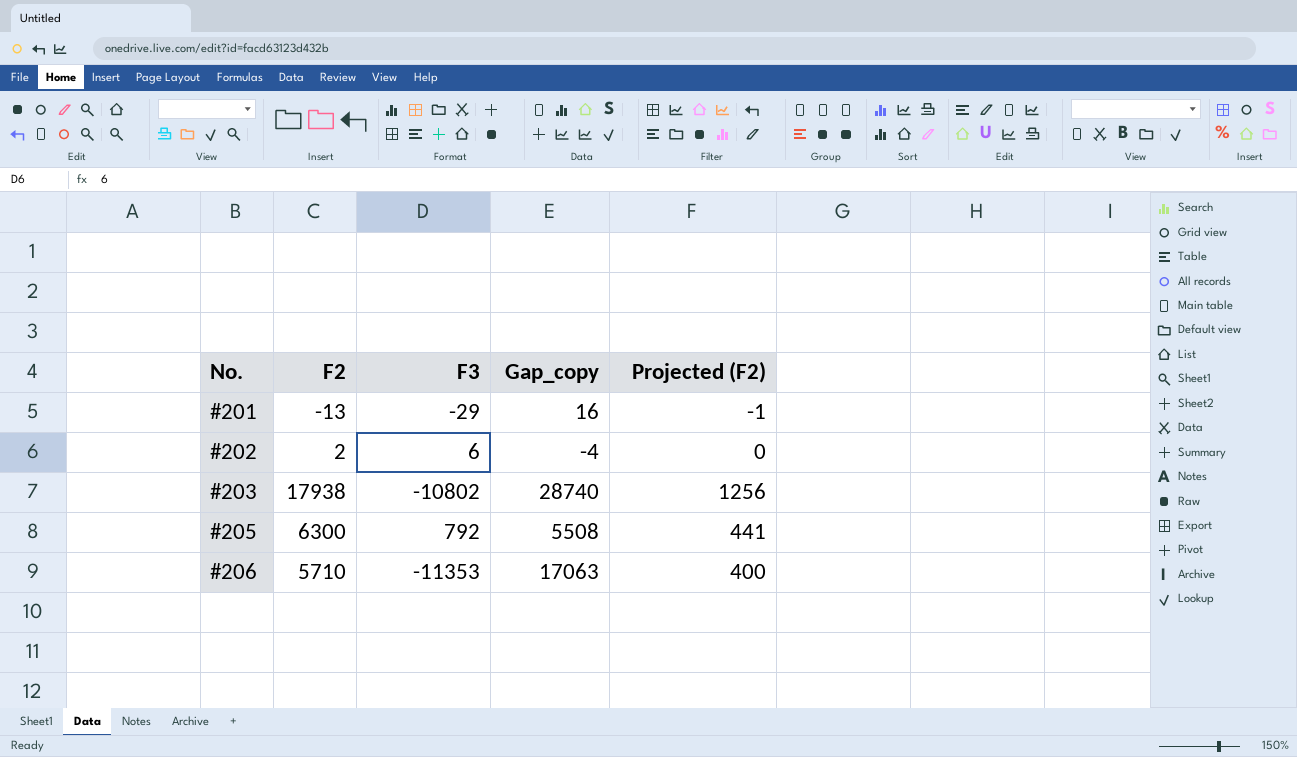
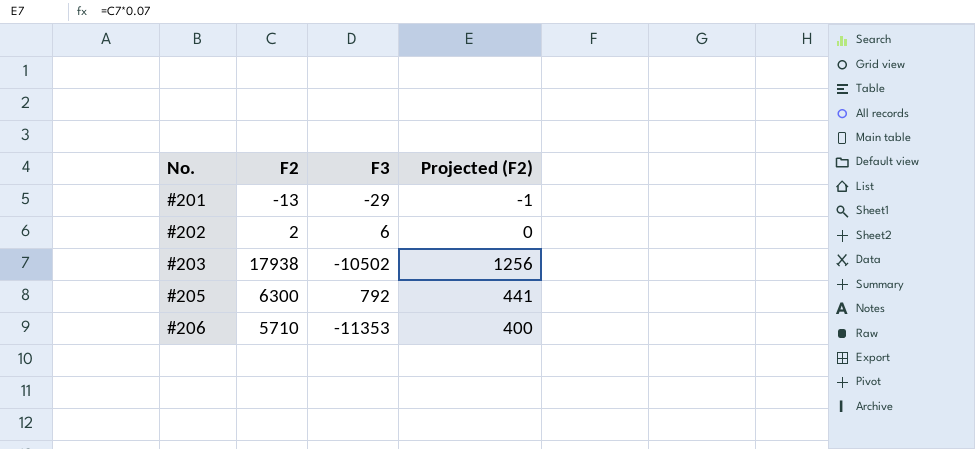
column Gap_copy | formula: [F2] - [F3] -> none
#203 | F3: -10802 -> -10502

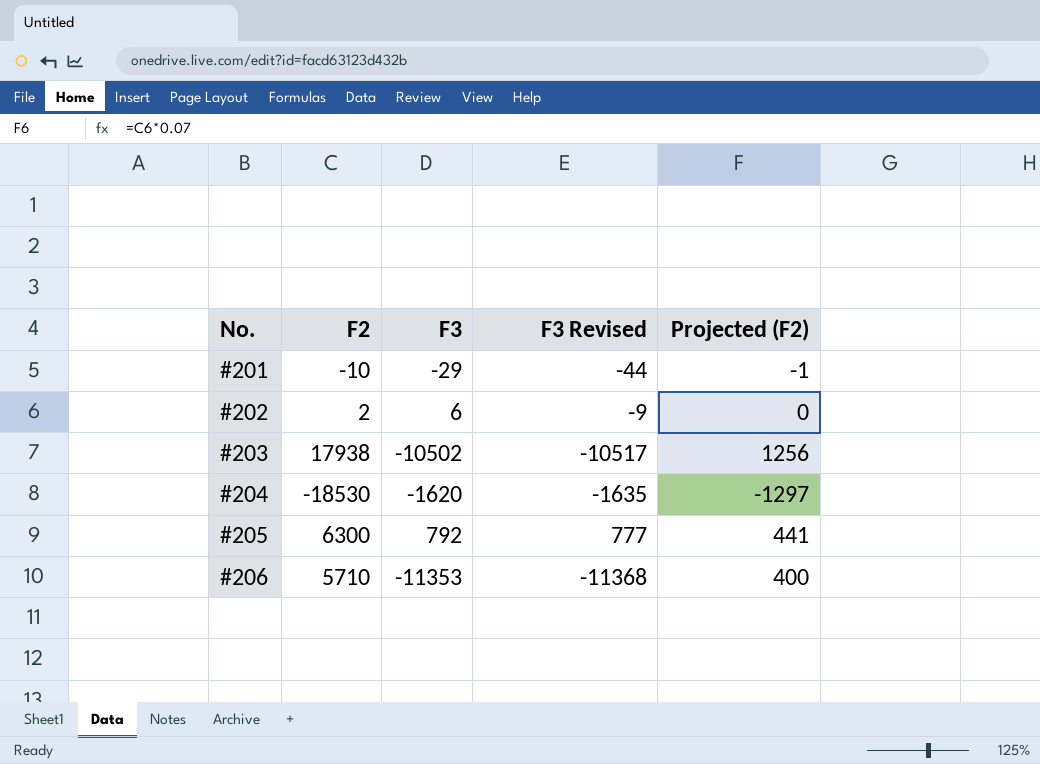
column F3 Revised | formula: none -> [F3] - 15
#201 | F2: -13 -> -10
row #204: none -> -18530 | -1620 | -1635 | -1297

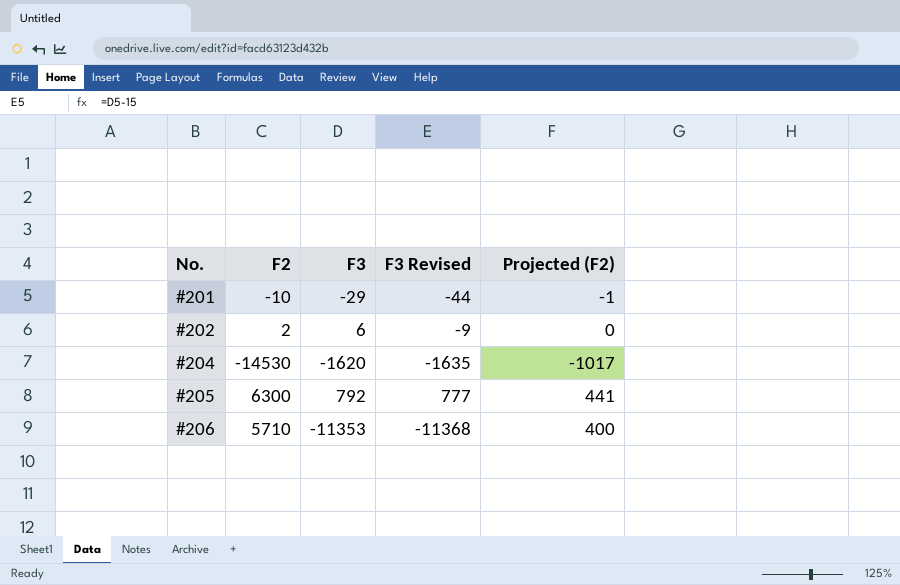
row #203: 17938 | -10502 | -10517 | 1256 -> none
#204 | F2: -18530 -> -14530
#204 | Projected (F2): -1297 -> -1017

